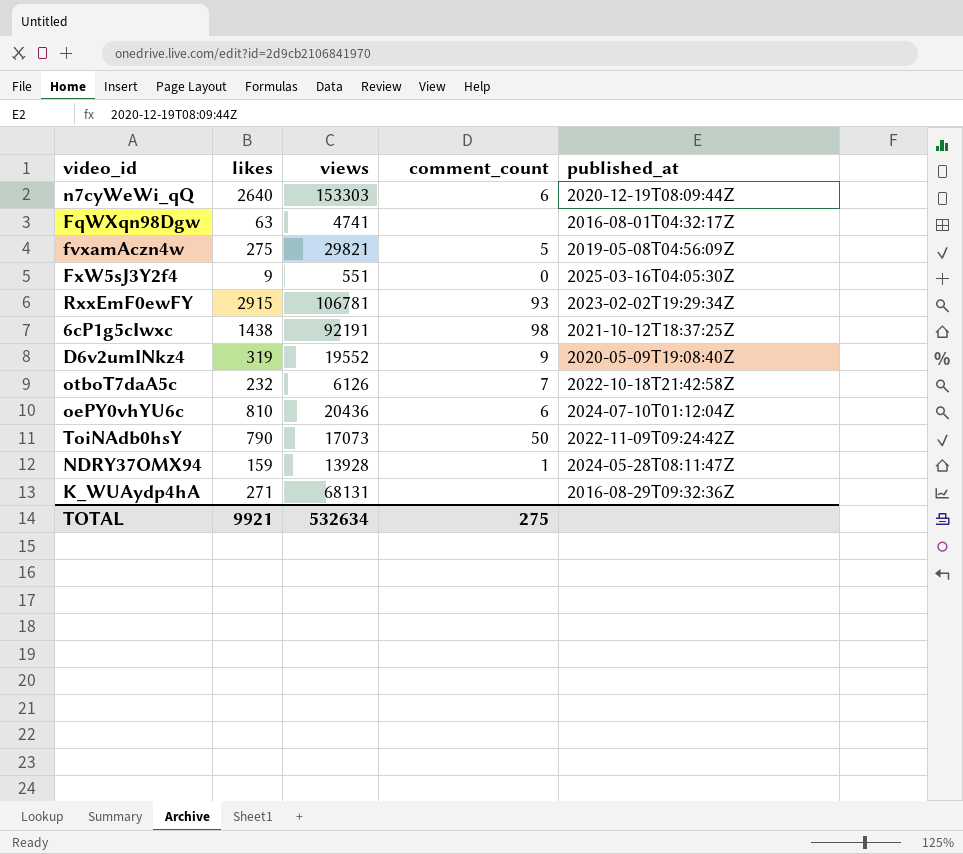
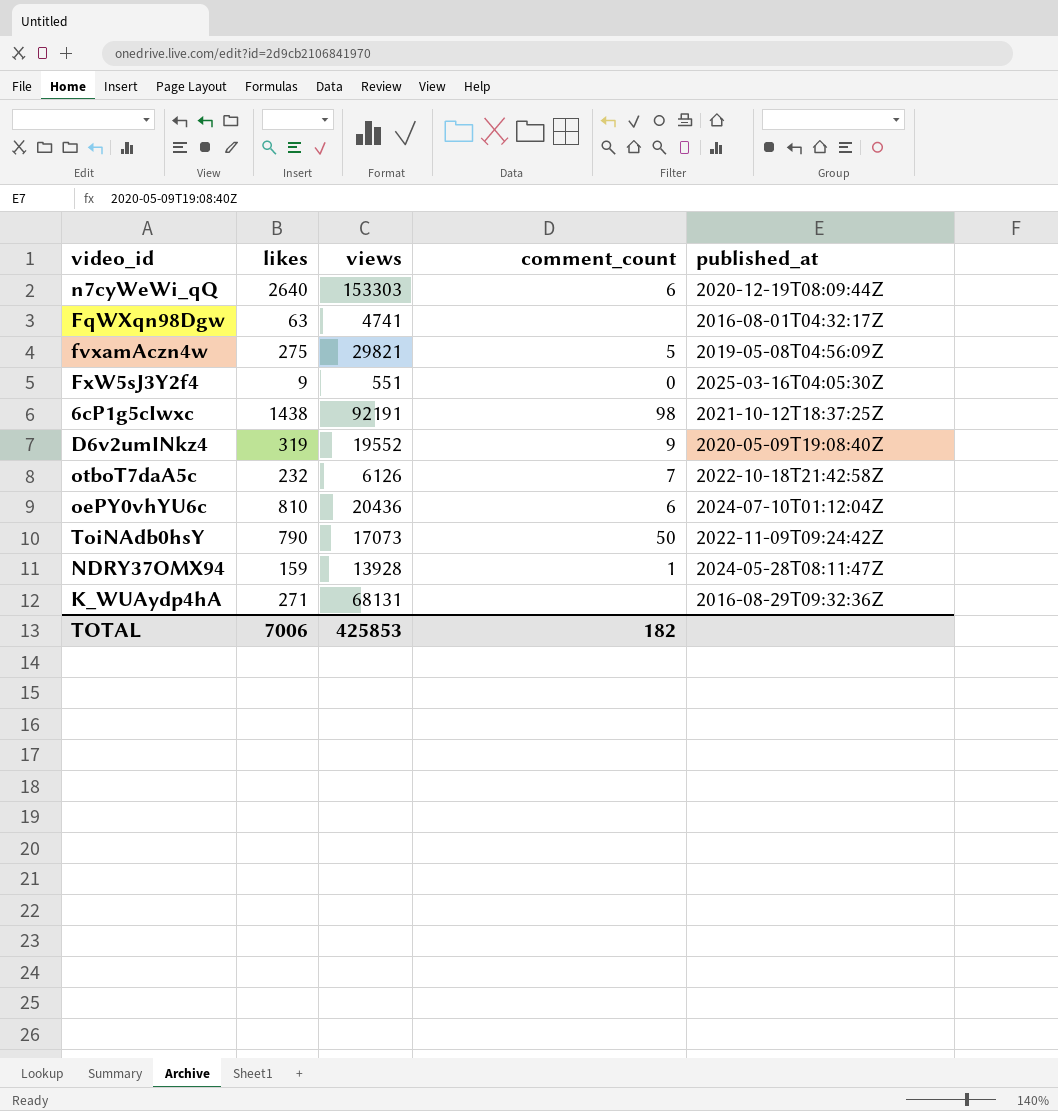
row RxxEmF0ewFY: 2915 | 106781 | 93 | 2023-02-02T19:29:34Z -> none
TOTAL | likes: 9921 -> 7006
TOTAL | views: 532634 -> 425853
TOTAL | comment_count: 275 -> 182

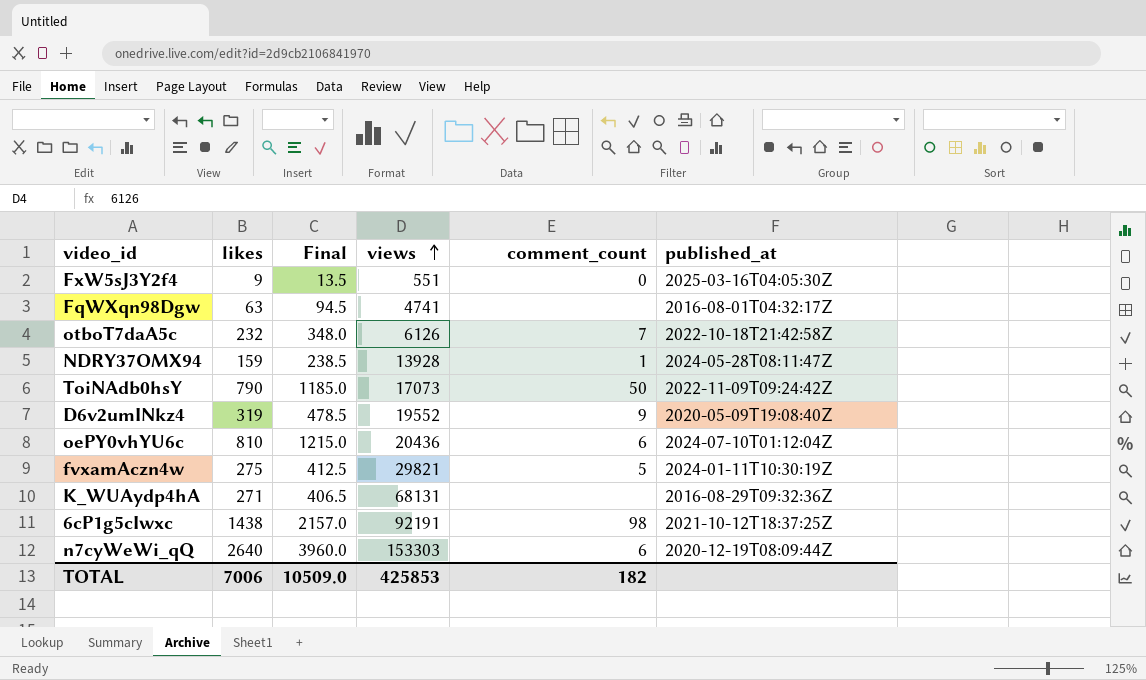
row order: none -> views ascending
column Final | formula: none -> [likes] * 1.5
fvxamAczn4w | published_at: 2019-05-08T04:56:09Z -> 2024-01-11T10:30:19Z

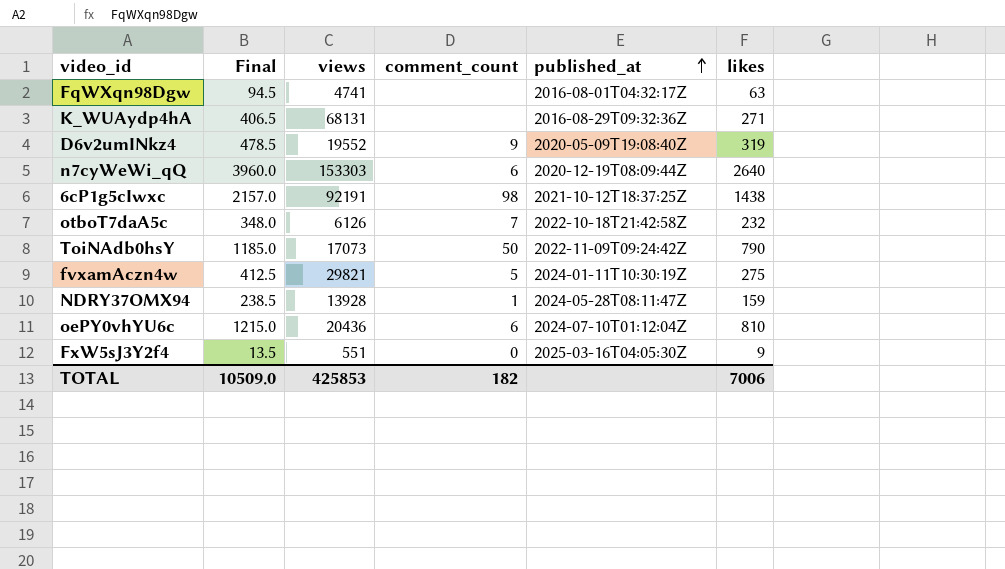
row order: views ascending -> published_at ascending
column likes | position: 2 -> 6

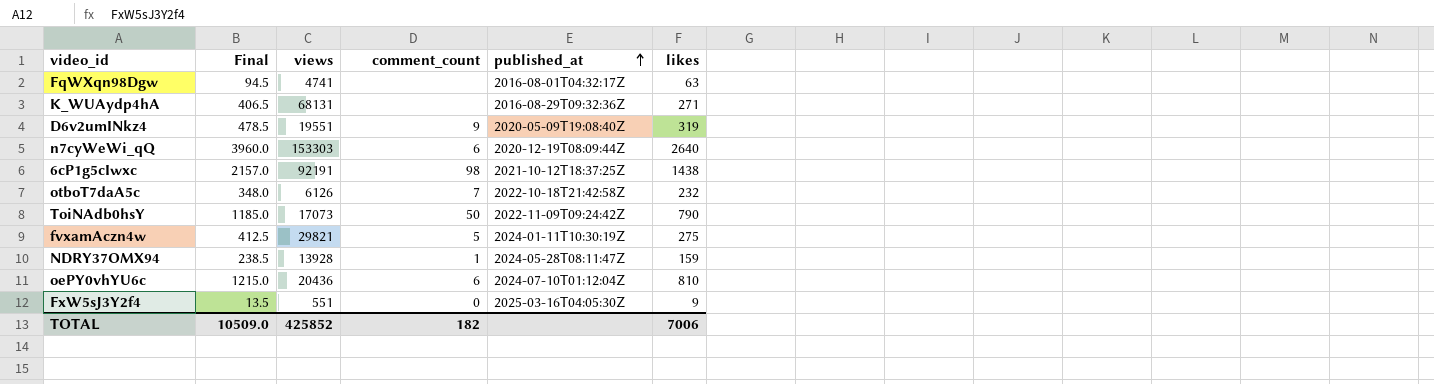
D6v2umINkz4 | views: 19552 -> 19551
TOTAL | views: 425853 -> 425852

